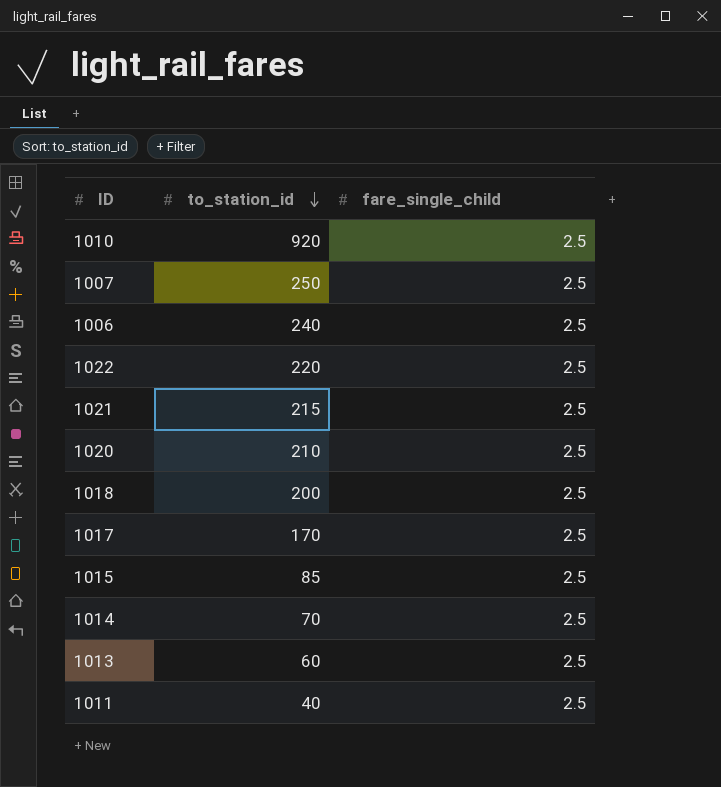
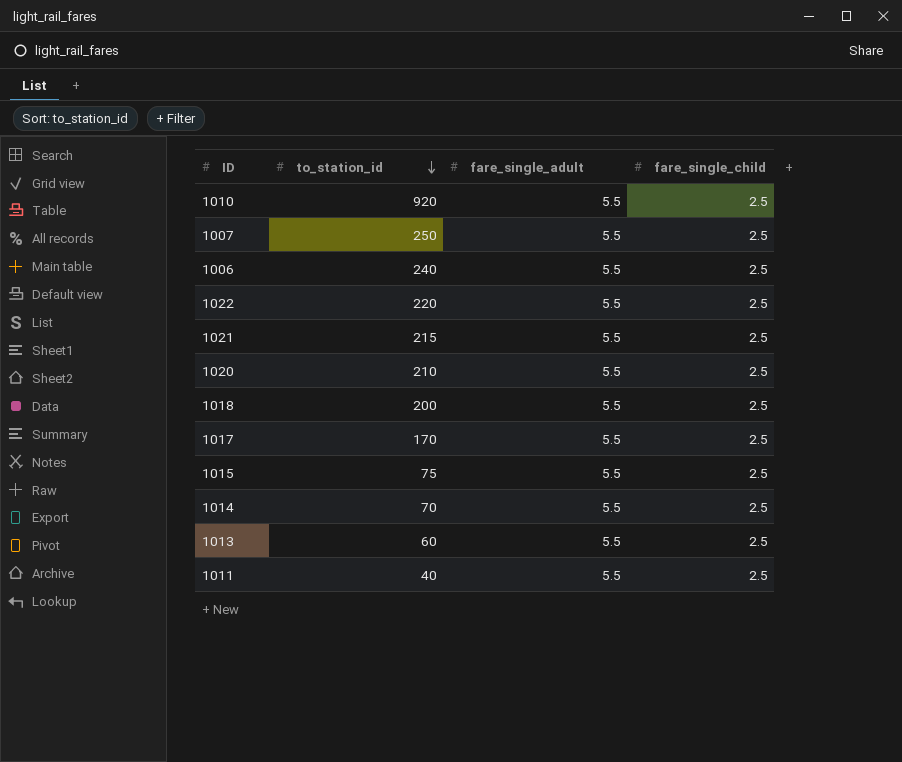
column fare_single_adult | position: none -> 3
1015 | to_station_id: 85 -> 75

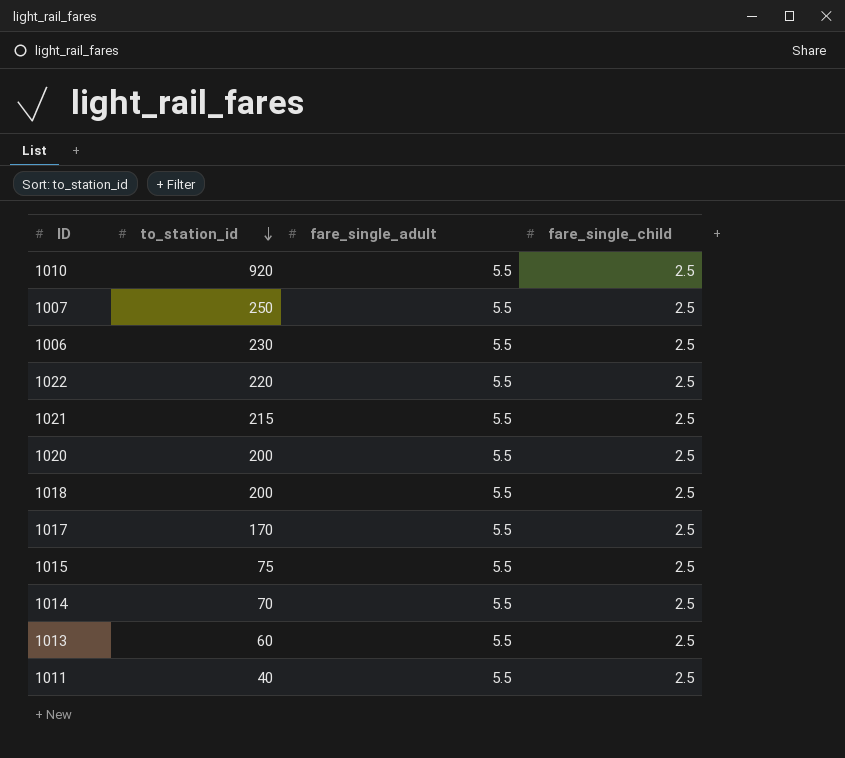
1006 | to_station_id: 240 -> 230
1020 | to_station_id: 210 -> 200

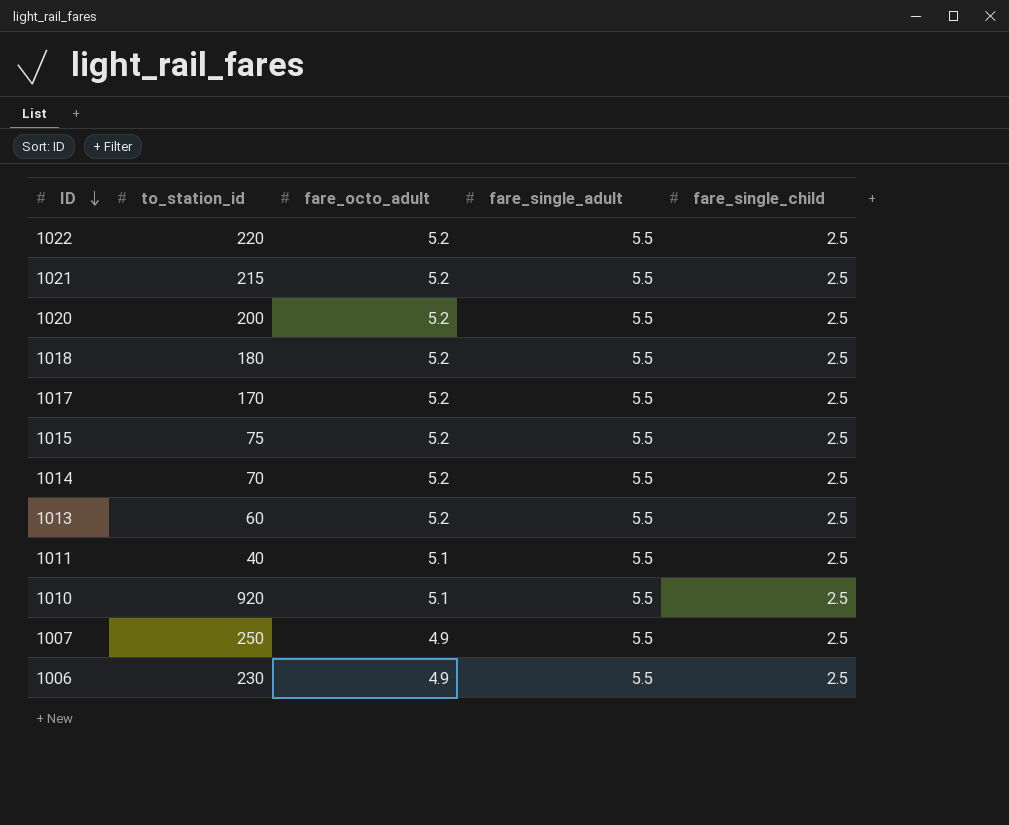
row order: to_station_id descending -> ID descending
column fare_octo_adult | position: none -> 3
1018 | to_station_id: 200 -> 180

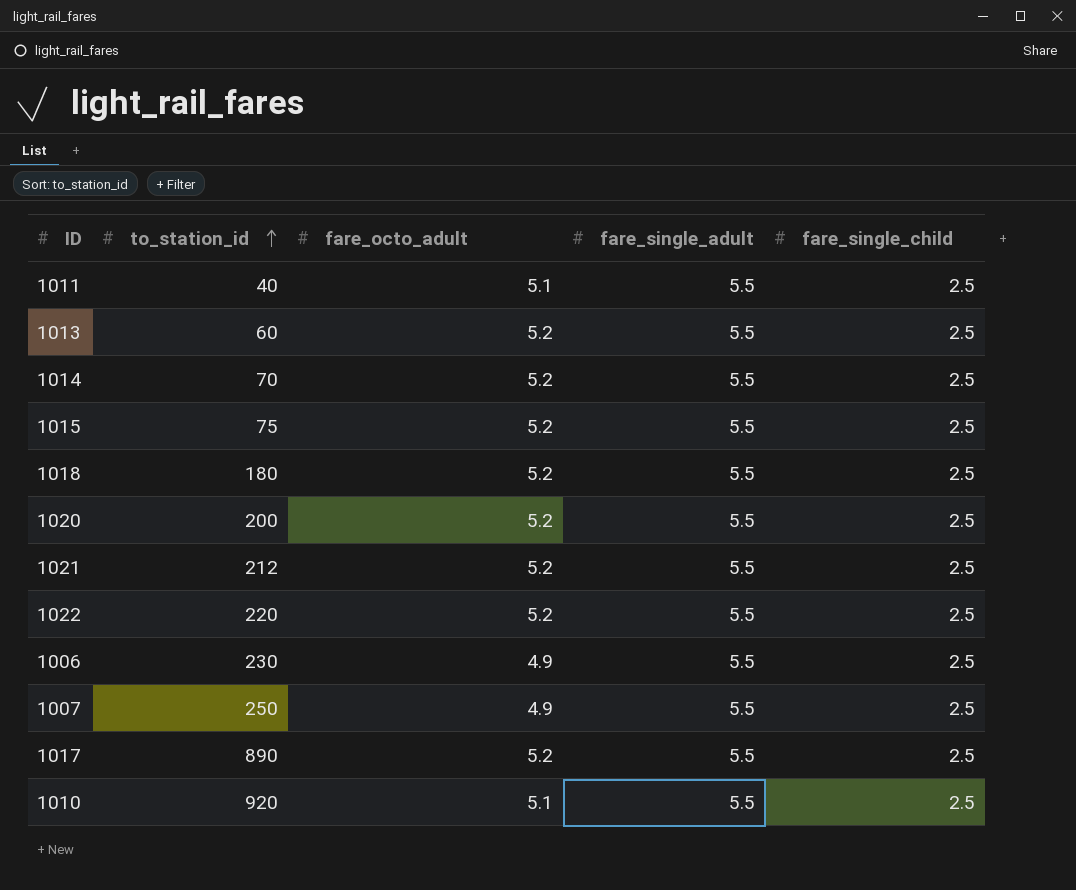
row order: ID descending -> to_station_id ascending
1021 | to_station_id: 215 -> 212
1017 | to_station_id: 170 -> 890

